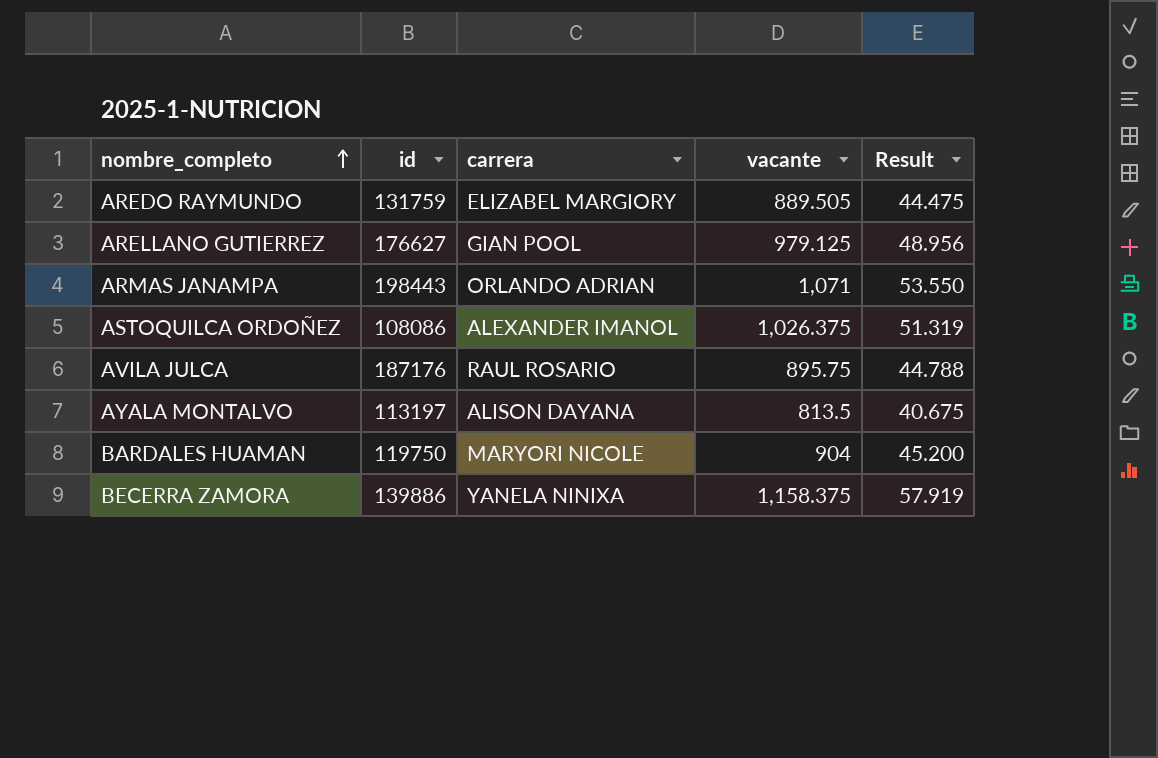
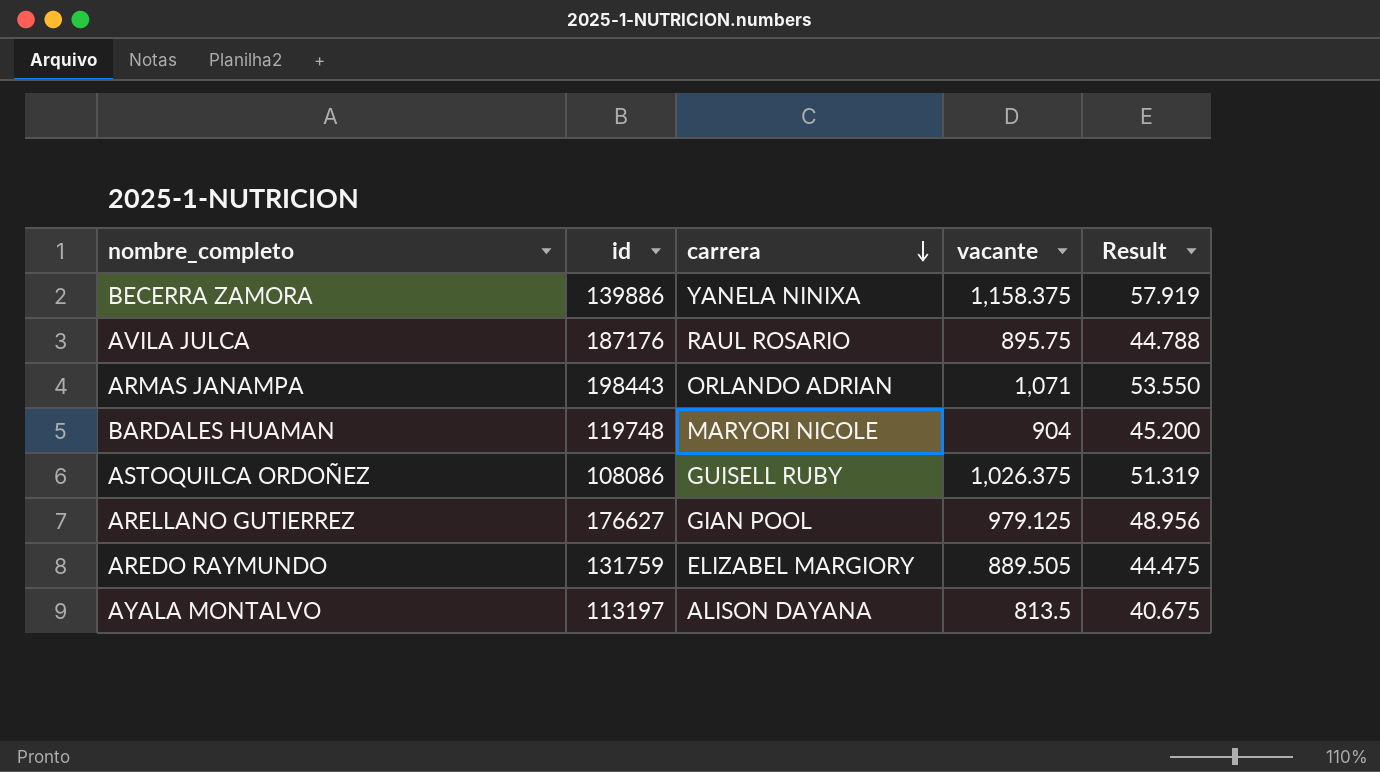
row order: nombre_completo ascending -> carrera descending
BARDALES HUAMAN | id: 119750 -> 119748
ASTOQUILCA ORDOÑEZ | carrera: ALEXANDER IMANOL -> GUISELL RUBY

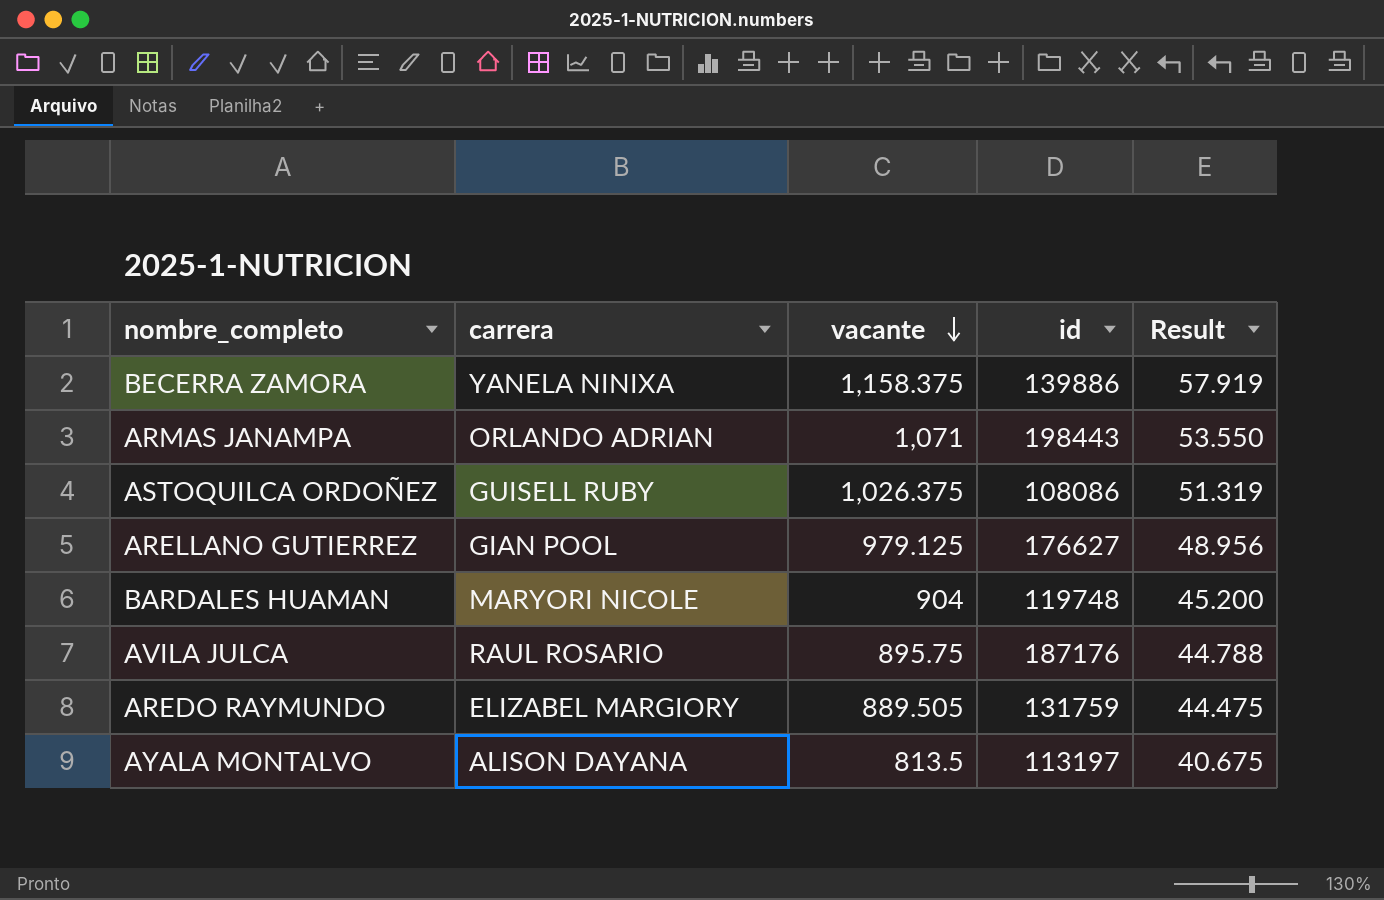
row order: carrera descending -> vacante descending
column id | position: 2 -> 4

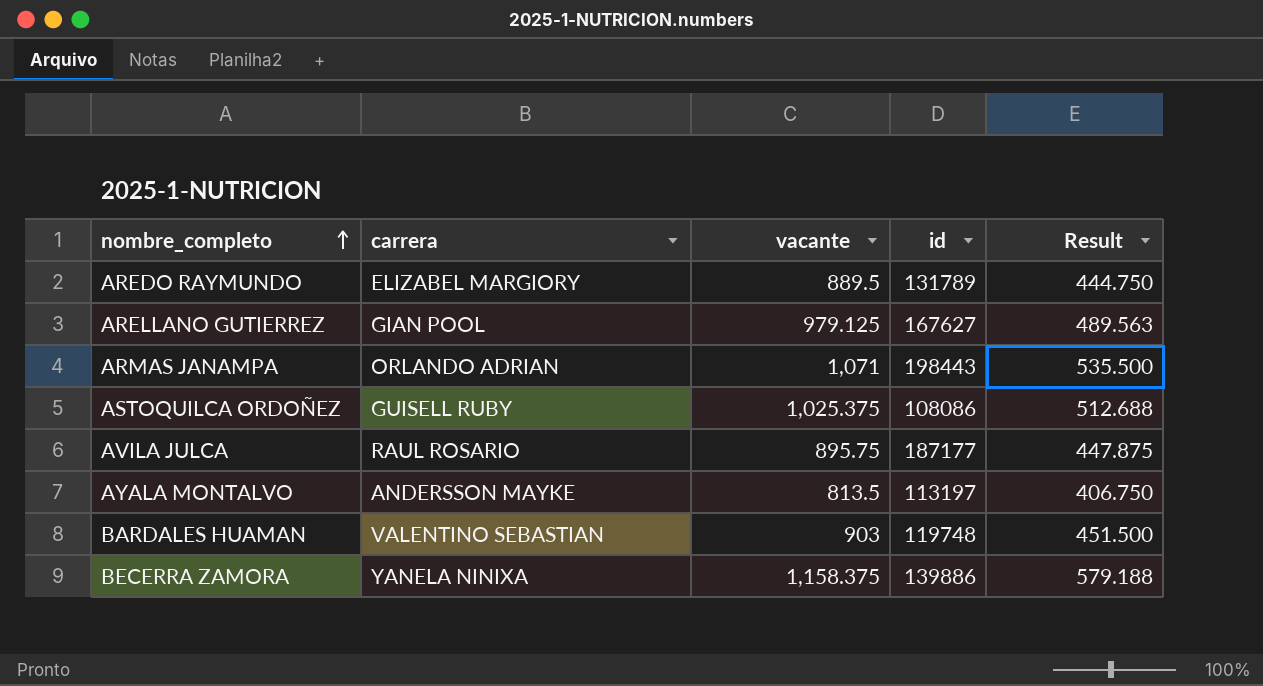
row order: vacante descending -> nombre_completo ascending
column Result | formula: [vacante] * 0.05 -> [vacante] * 0.5
AREDO RAYMUNDO | vacante: 889.505 -> 889.5
AREDO RAYMUNDO | id: 131759 -> 131789
ARELLANO GUTIERREZ | id: 176627 -> 167627
ASTOQUILCA ORDOÑEZ | vacante: 1,026.375 -> 1,025.375
AVILA JULCA | id: 187176 -> 187177
AYALA MONTALVO | carrera: ALISON DAYANA -> ANDERSSON MAYKE
BARDALES HUAMAN | carrera: MARYORI NICOLE -> VALENTINO SEBASTIAN
BARDALES HUAMAN | vacante: 904 -> 903

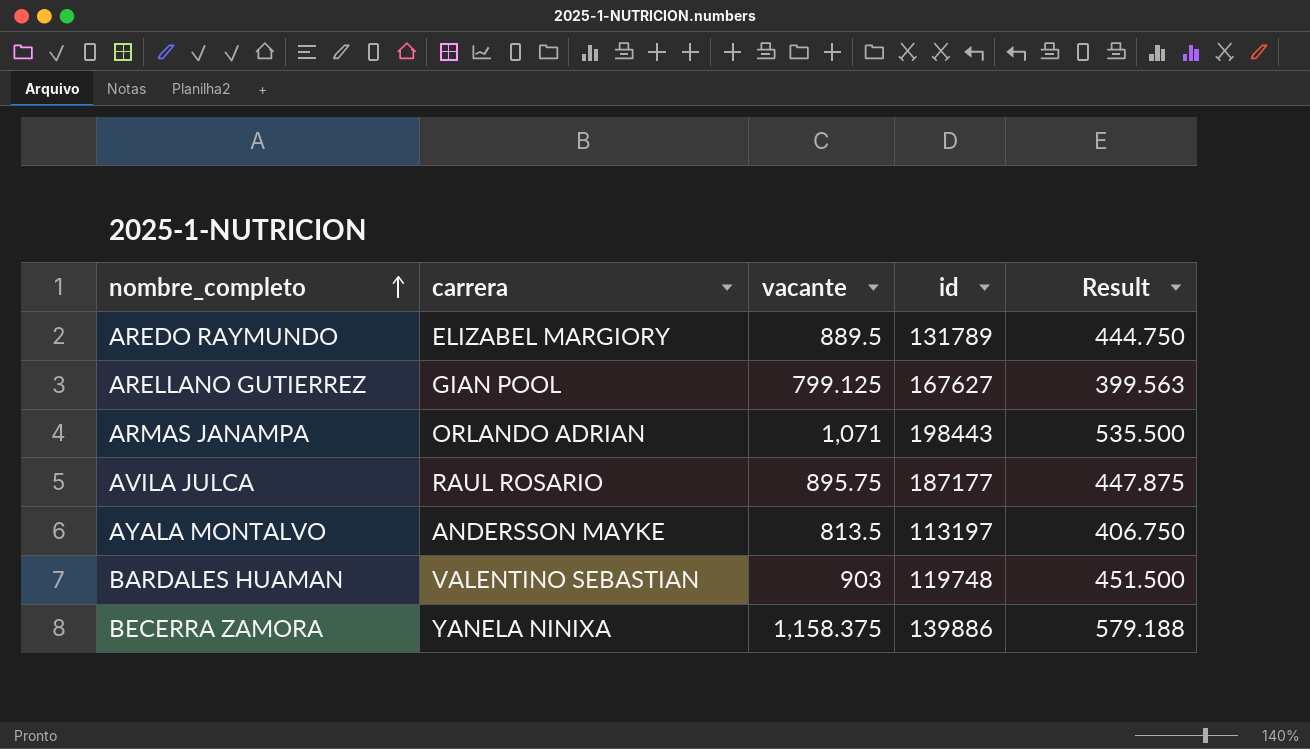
row ASTOQUILCA ORDOÑEZ: GUISELL RUBY | 1,025.375 | 108086 | 512.688 -> none
ARELLANO GUTIERREZ | vacante: 979.125 -> 799.125
ARELLANO GUTIERREZ | Result: 489.563 -> 399.563

